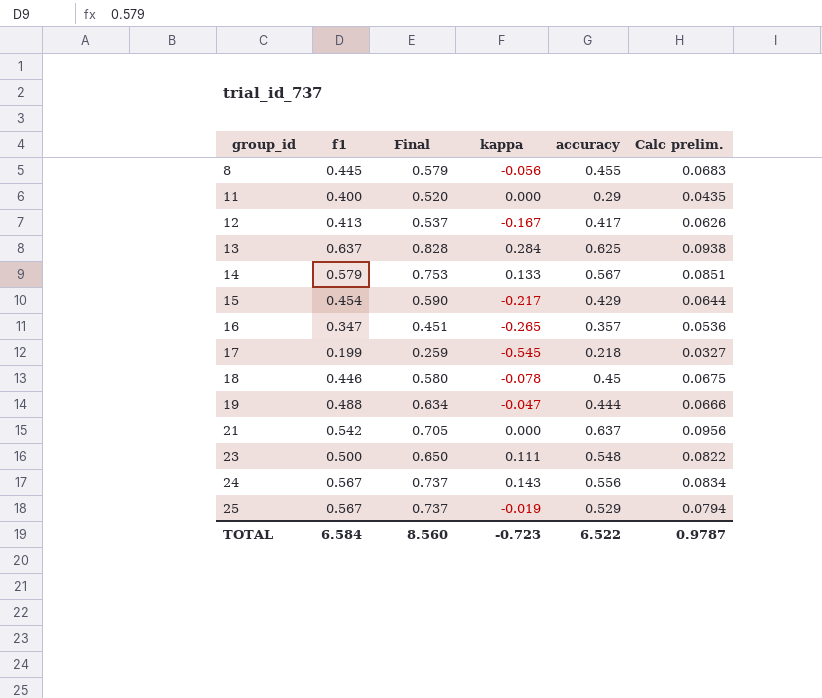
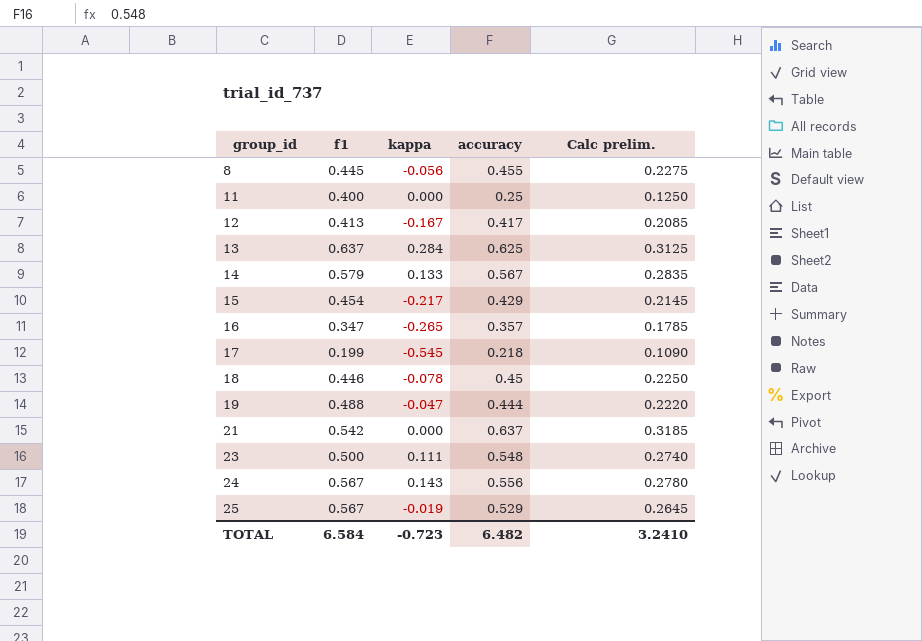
column Final | formula: [f1] * 1.3 -> none
column Calc prelim. | formula: [accuracy] * 0.15 -> [accuracy] * 0.5
11 | accuracy: 0.29 -> 0.25
TOTAL | accuracy: 6.522 -> 6.482
TOTAL | Calc prelim.: 0.9787 -> 3.2410

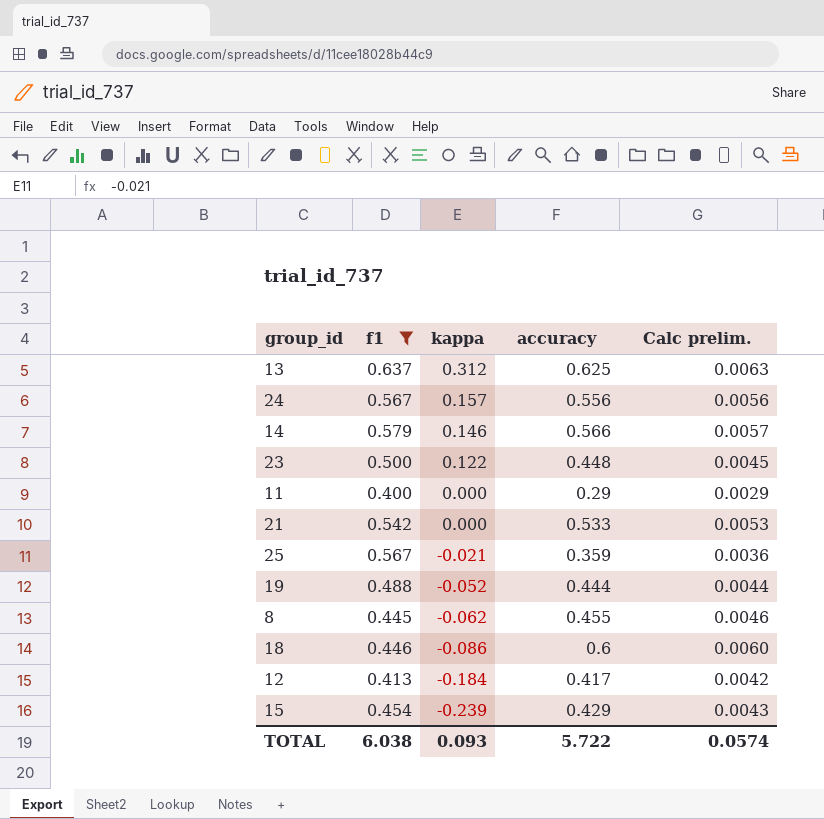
filter: none -> f1 >= 0.400
row order: group_id ascending -> kappa descending
column Calc prelim. | formula: [accuracy] * 0.5 -> [accuracy] * 0.01
13 | kappa: 0.284 -> 0.312
24 | kappa: 0.143 -> 0.157
14 | kappa: 0.133 -> 0.146
14 | accuracy: 0.567 -> 0.566
23 | kappa: 0.111 -> 0.122
23 | accuracy: 0.548 -> 0.448
11 | accuracy: 0.25 -> 0.29
21 | accuracy: 0.637 -> 0.533
25 | kappa: -0.019 -> -0.021
25 | accuracy: 0.529 -> 0.359
19 | kappa: -0.047 -> -0.052
8 | kappa: -0.056 -> -0.062
18 | kappa: -0.078 -> -0.086
18 | accuracy: 0.45 -> 0.6
12 | kappa: -0.167 -> -0.184
15 | kappa: -0.217 -> -0.239
TOTAL | f1: 6.584 -> 6.038
TOTAL | kappa: -0.723 -> 0.093
TOTAL | accuracy: 6.482 -> 5.722
TOTAL | Calc prelim.: 3.2410 -> 0.0574

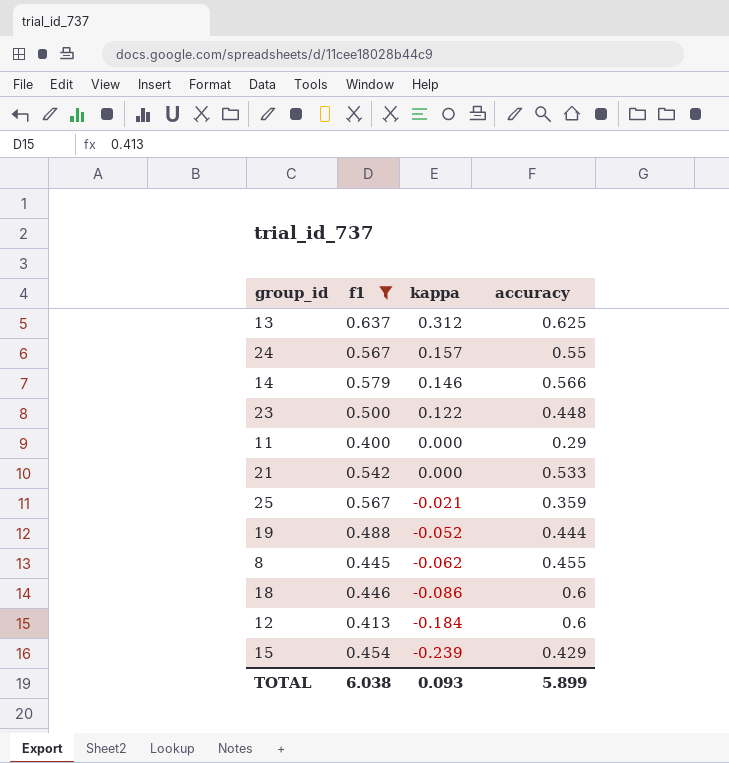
column Calc prelim. | formula: [accuracy] * 0.01 -> none
24 | accuracy: 0.556 -> 0.55
12 | accuracy: 0.417 -> 0.6
TOTAL | accuracy: 5.722 -> 5.899

